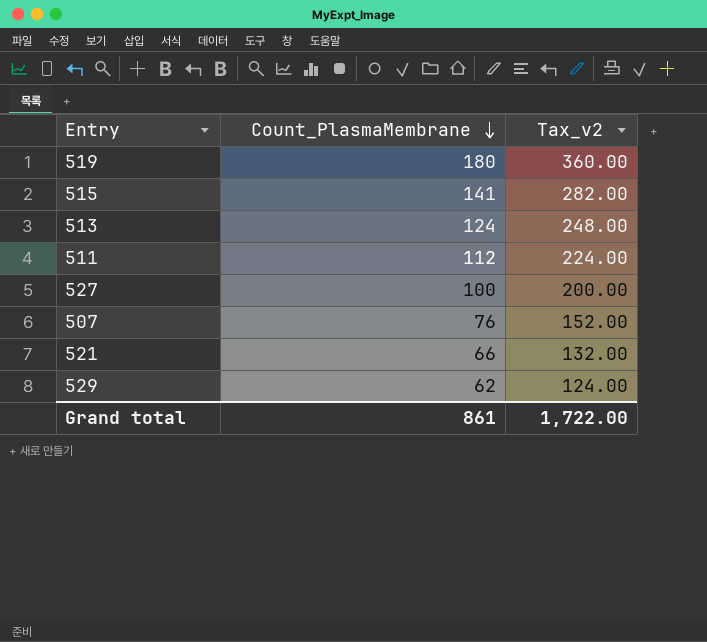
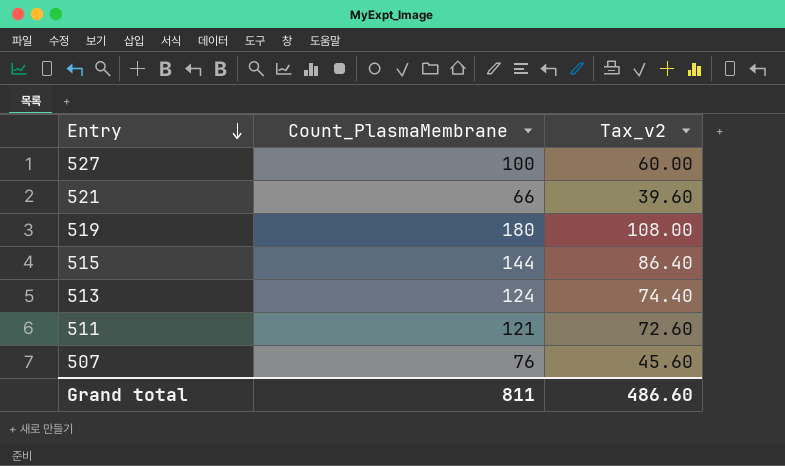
row order: Count_PlasmaMembrane descending -> Entry descending
column Tax_v2 | formula: [Count_PlasmaMembrane] * 2 -> [Count_PlasmaMembrane] * 0.6
row 529: 62 | 124.00 -> none
515 | Count_PlasmaMembrane: 141 -> 144
511 | Count_PlasmaMembrane: 112 -> 121
Grand total | Count_PlasmaMembrane: 861 -> 811
Grand total | Tax_v2: 1,722.00 -> 486.60

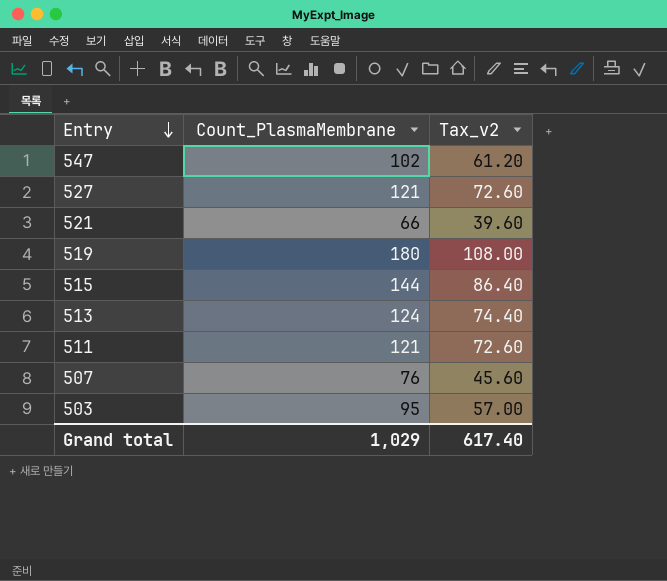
row 547: none -> 102 | 61.20
527 | Count_PlasmaMembrane: 100 -> 121
527 | Tax_v2: 60.00 -> 72.60
row 503: none -> 95 | 57.00
Grand total | Count_PlasmaMembrane: 811 -> 1,029
Grand total | Tax_v2: 486.60 -> 617.40

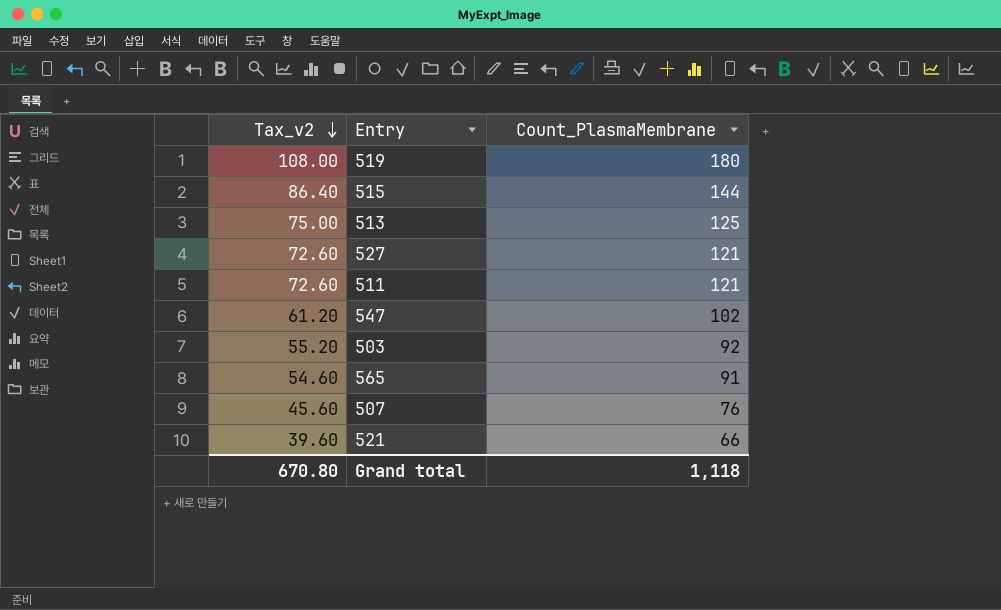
row order: Entry descending -> Tax_v2 descending
column Tax_v2 | position: 3 -> 1
513 | Tax_v2: 74.40 -> 75.00
513 | Count_PlasmaMembrane: 124 -> 125
503 | Tax_v2: 57.00 -> 55.20
503 | Count_PlasmaMembrane: 95 -> 92
row 565: none -> 54.60 | 91
Grand total | Tax_v2: 617.40 -> 670.80
Grand total | Count_PlasmaMembrane: 1,029 -> 1,118

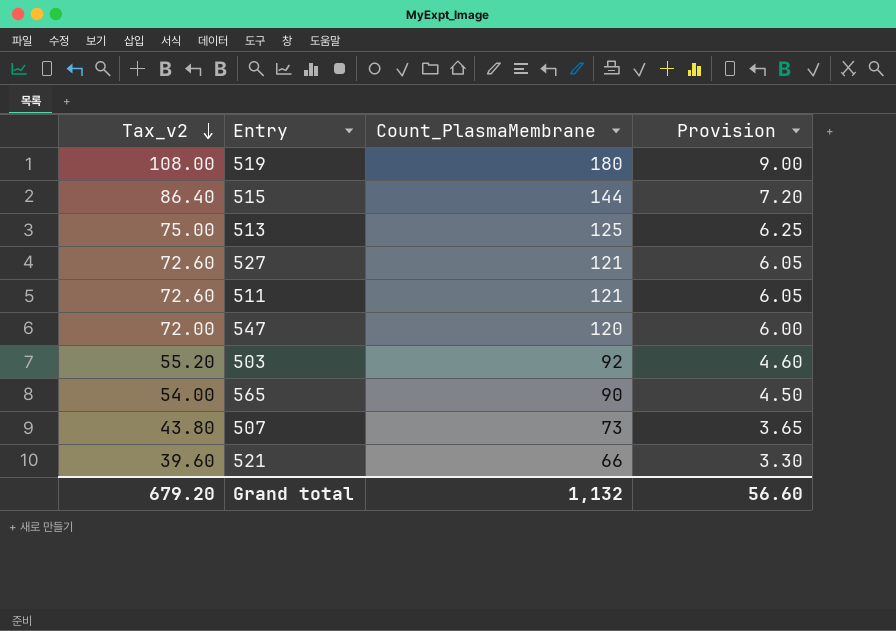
column Provision | formula: none -> [Count_PlasmaMembrane] * 0.05
547 | Tax_v2: 61.20 -> 72.00
547 | Count_PlasmaMembrane: 102 -> 120
565 | Tax_v2: 54.60 -> 54.00
565 | Count_PlasmaMembrane: 91 -> 90
507 | Tax_v2: 45.60 -> 43.80
507 | Count_PlasmaMembrane: 76 -> 73
Grand total | Tax_v2: 670.80 -> 679.20
Grand total | Count_PlasmaMembrane: 1,118 -> 1,132

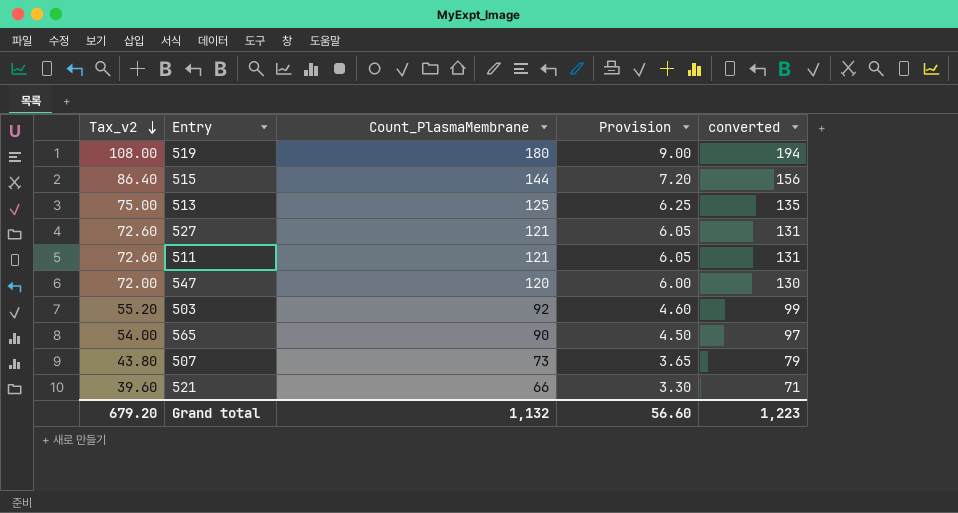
column converted | formula: none -> [Count_PlasmaMembrane] * 1.08

